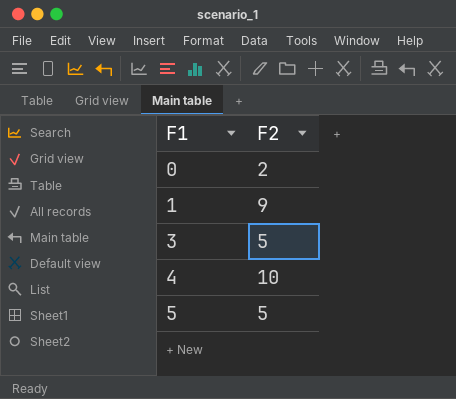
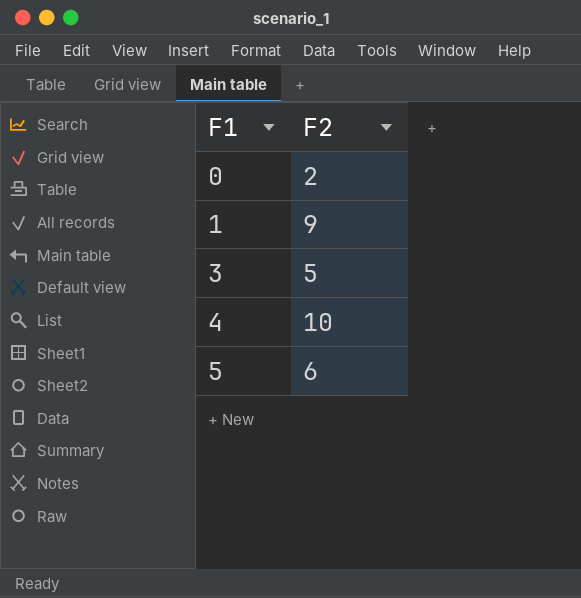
5 | F2: 5 -> 6

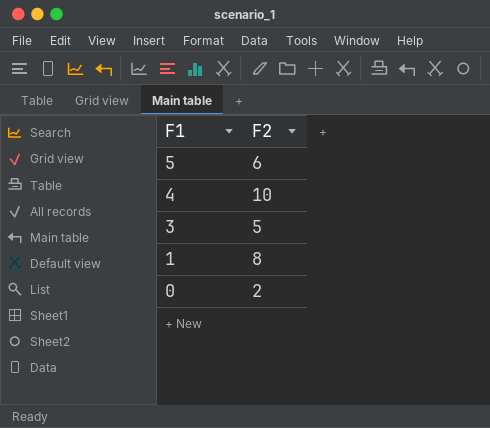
row order: F1 ascending -> F1 descending
1 | F2: 9 -> 8

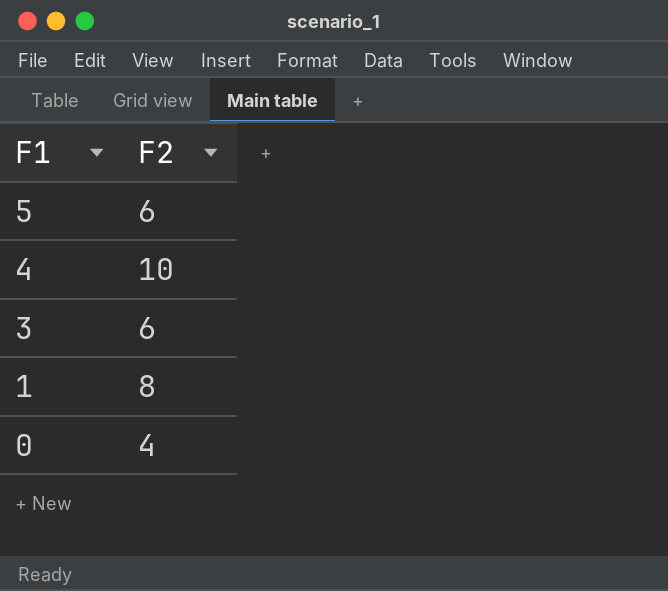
3 | F2: 5 -> 6
0 | F2: 2 -> 4

